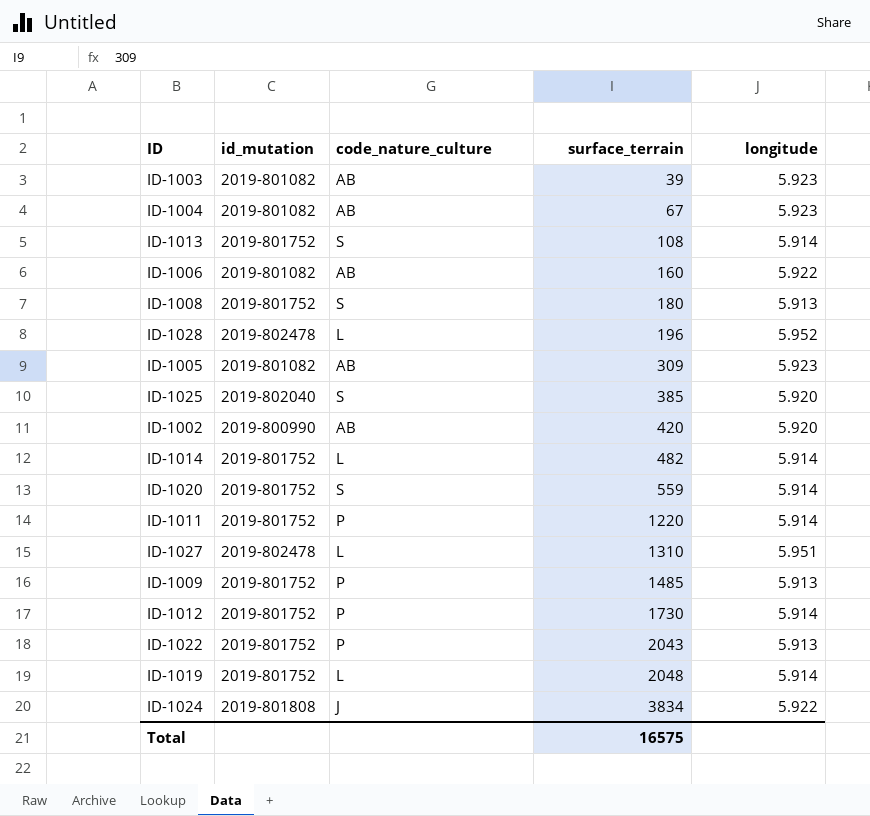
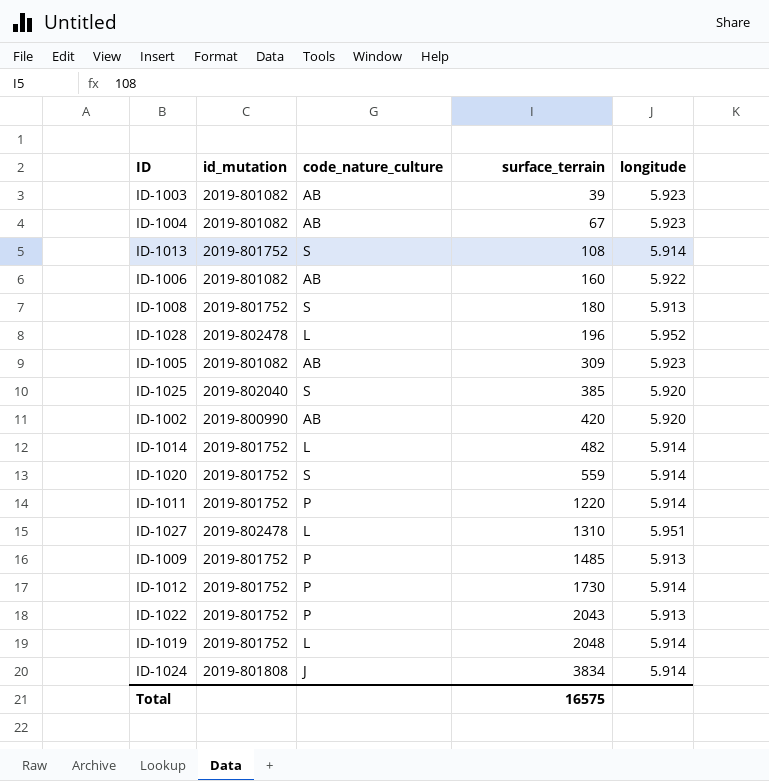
ID-1024 | longitude: 5.922 -> 5.914

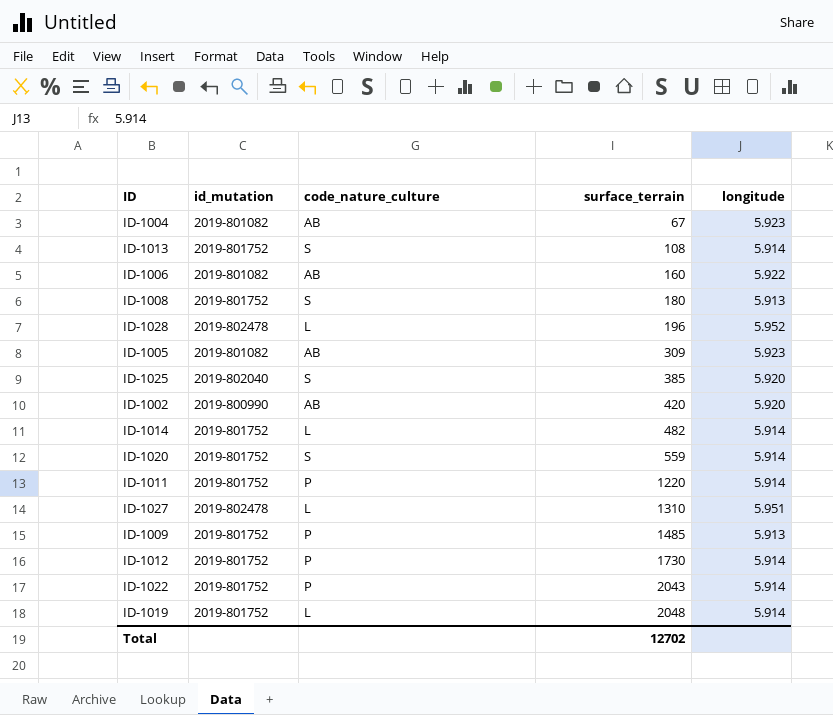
row ID-1003: 2019-801082 | AB | 39 | 5.923 -> none
row ID-1024: 2019-801808 | J | 3834 | 5.914 -> none
ID-1022 | longitude: 5.913 -> 5.914
Total | surface_terrain: 16575 -> 12702

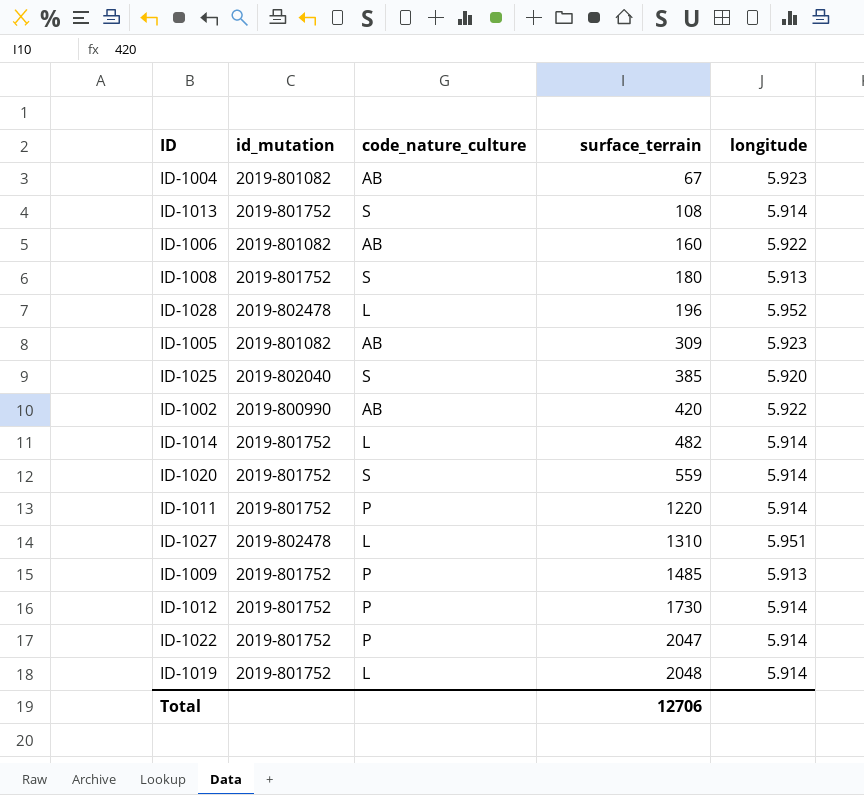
ID-1002 | longitude: 5.920 -> 5.922
ID-1022 | surface_terrain: 2043 -> 2047
Total | surface_terrain: 12702 -> 12706

